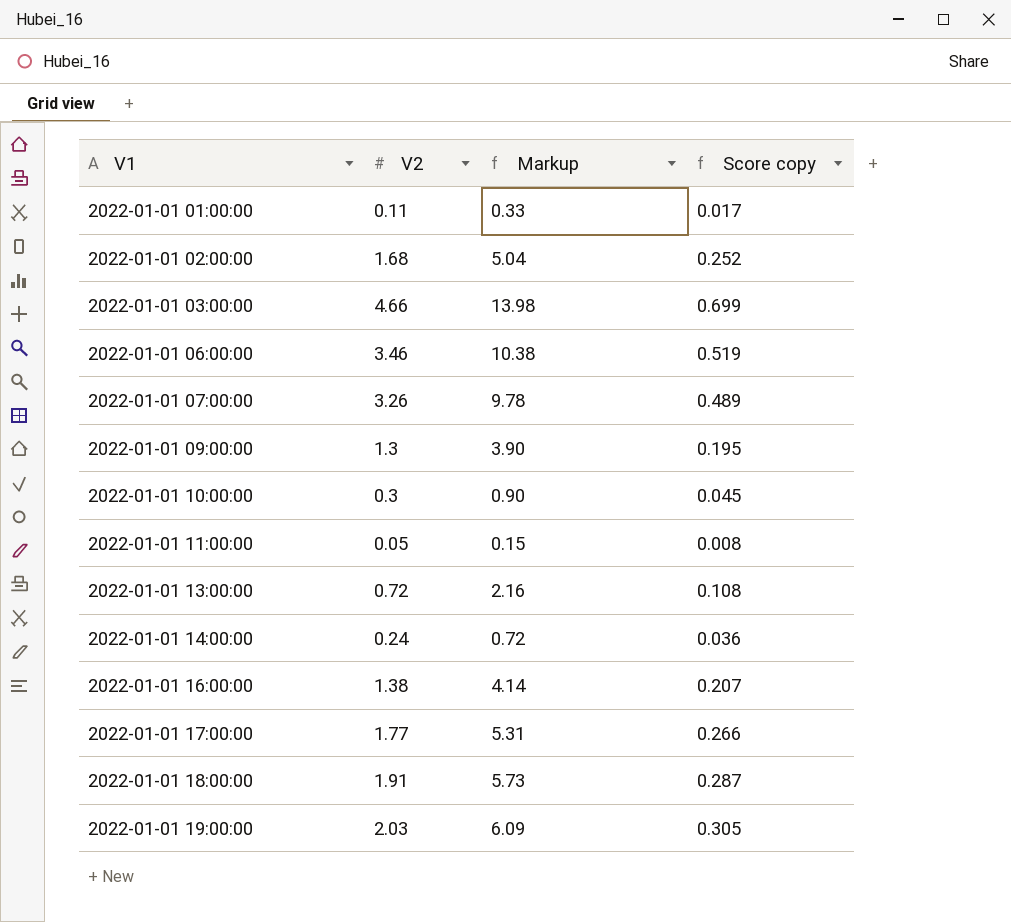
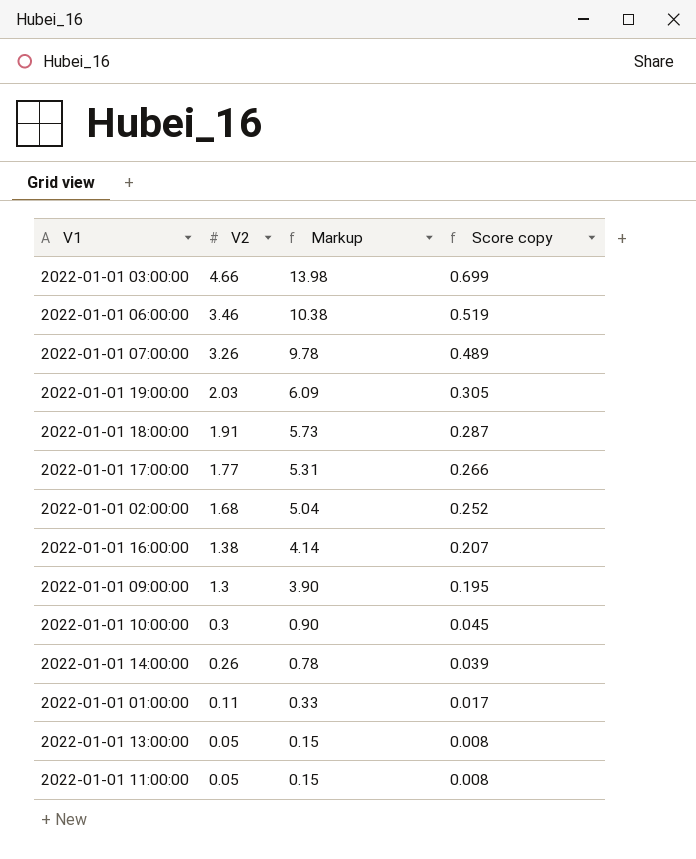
row order: V1 ascending -> V2 descending
2022-01-01 14:00:00 | V2: 0.24 -> 0.26
2022-01-01 14:00:00 | Markup: 0.72 -> 0.78
2022-01-01 14:00:00 | Score copy: 0.036 -> 0.039
2022-01-01 13:00:00 | V2: 0.72 -> 0.05
2022-01-01 13:00:00 | Markup: 2.16 -> 0.15
2022-01-01 13:00:00 | Score copy: 0.108 -> 0.008

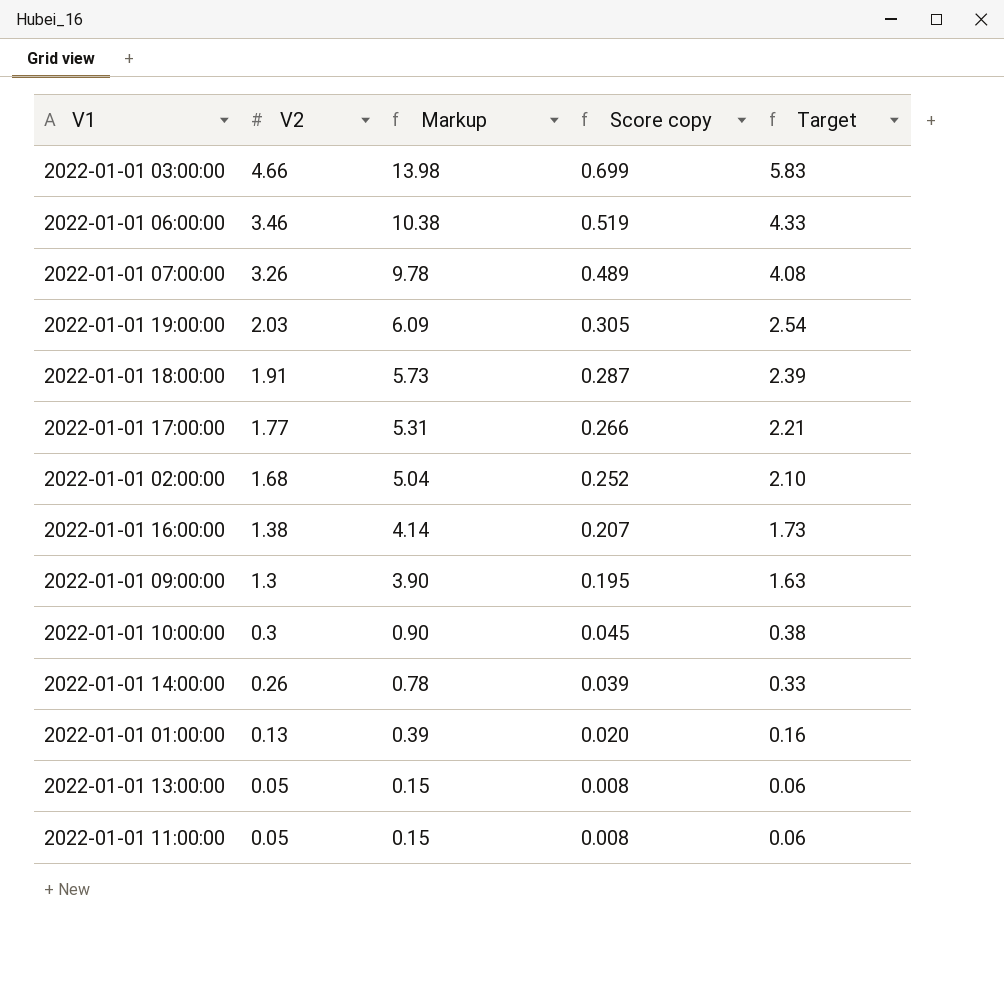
column Target | formula: none -> [V2] * 1.25
2022-01-01 01:00:00 | V2: 0.11 -> 0.13
2022-01-01 01:00:00 | Markup: 0.33 -> 0.39
2022-01-01 01:00:00 | Score copy: 0.017 -> 0.020

